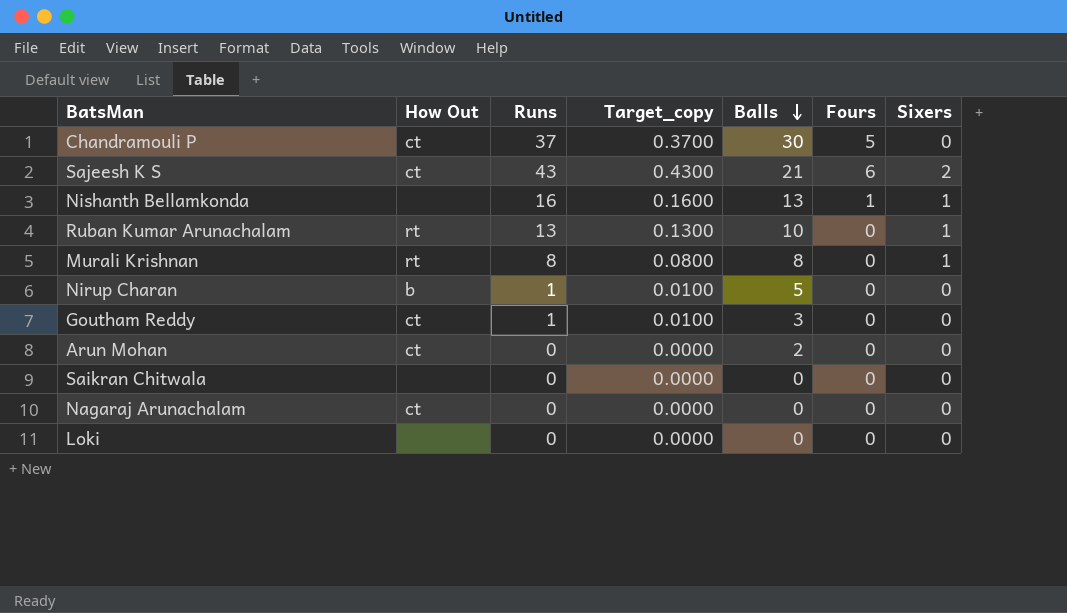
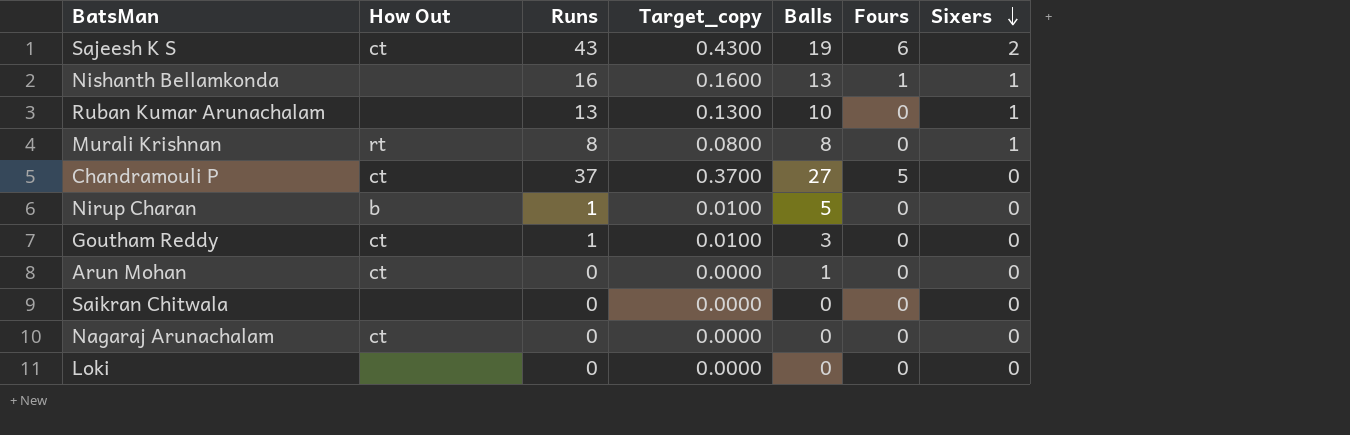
row order: Balls descending -> Sixers descending
Sajeesh K S | Balls: 21 -> 19
Ruban Kumar Arunachalam | How Out: rt -> none
Chandramouli P | Balls: 30 -> 27
Arun Mohan | Balls: 2 -> 1

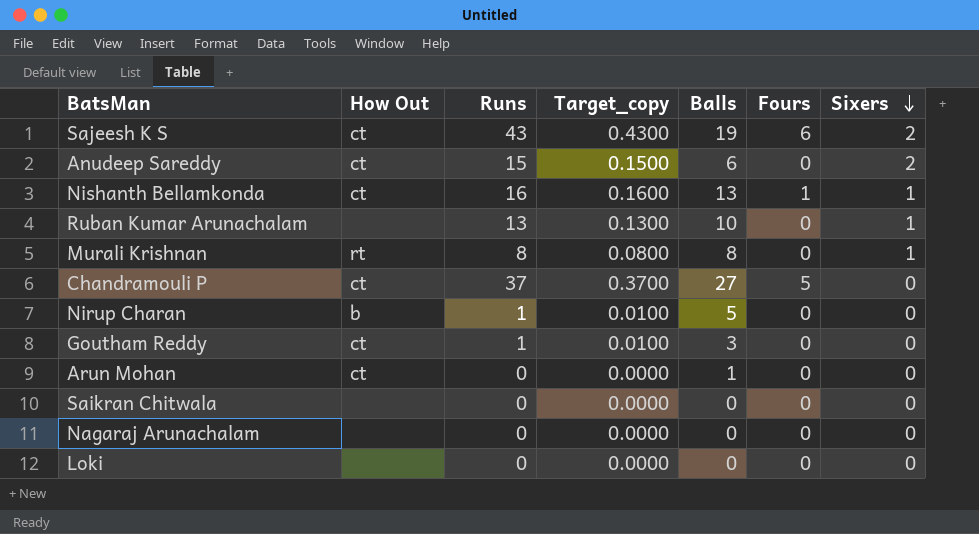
row Anudeep Sareddy: none -> ct | 15 | 0.1500 | 6 | 0 | 2
Nishanth Bellamkonda | How Out: none -> ct
Nagaraj Arunachalam | How Out: ct -> none

